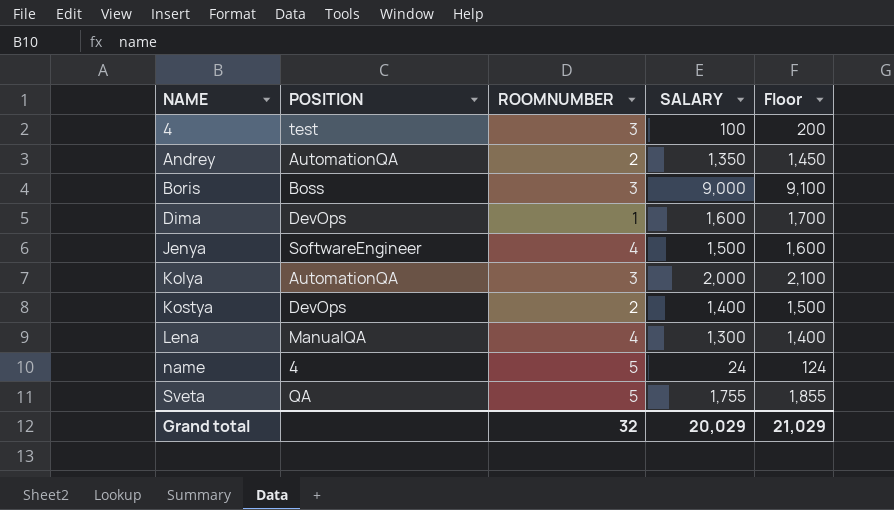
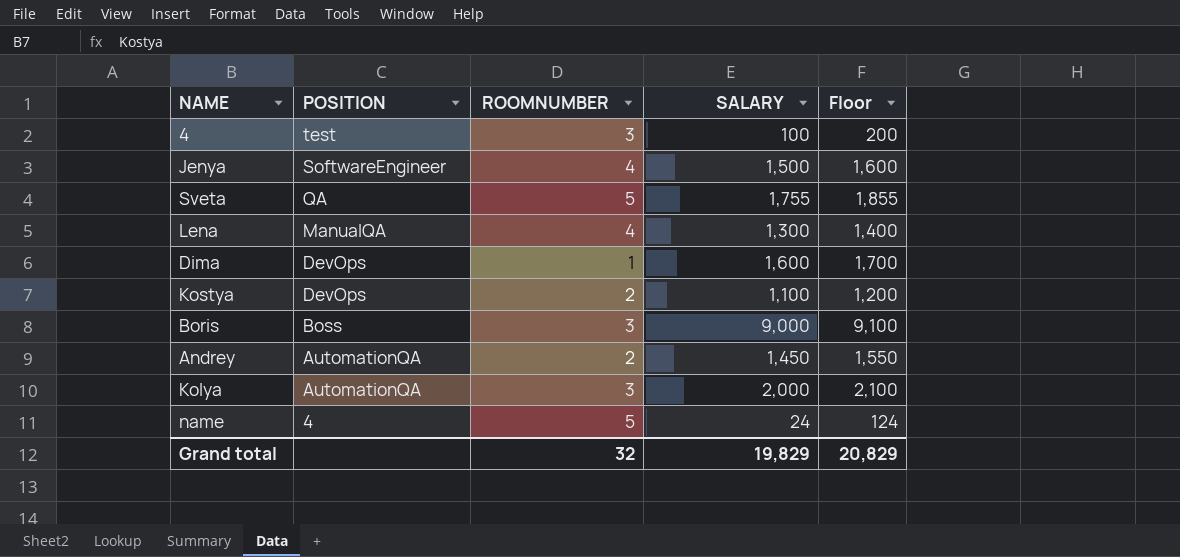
row order: NAME ascending -> POSITION descending
Kostya | SALARY: 1,400 -> 1,100
Kostya | Floor: 1,500 -> 1,200
Andrey | SALARY: 1,350 -> 1,450
Andrey | Floor: 1,450 -> 1,550
Grand total | SALARY: 20,029 -> 19,829
Grand total | Floor: 21,029 -> 20,829

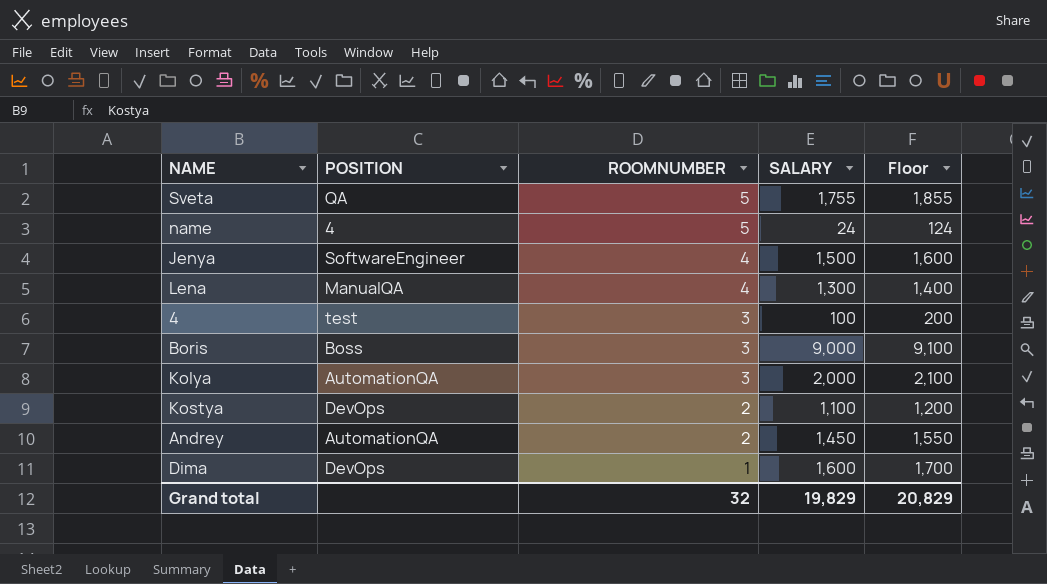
row order: POSITION descending -> ROOMNUMBER descending

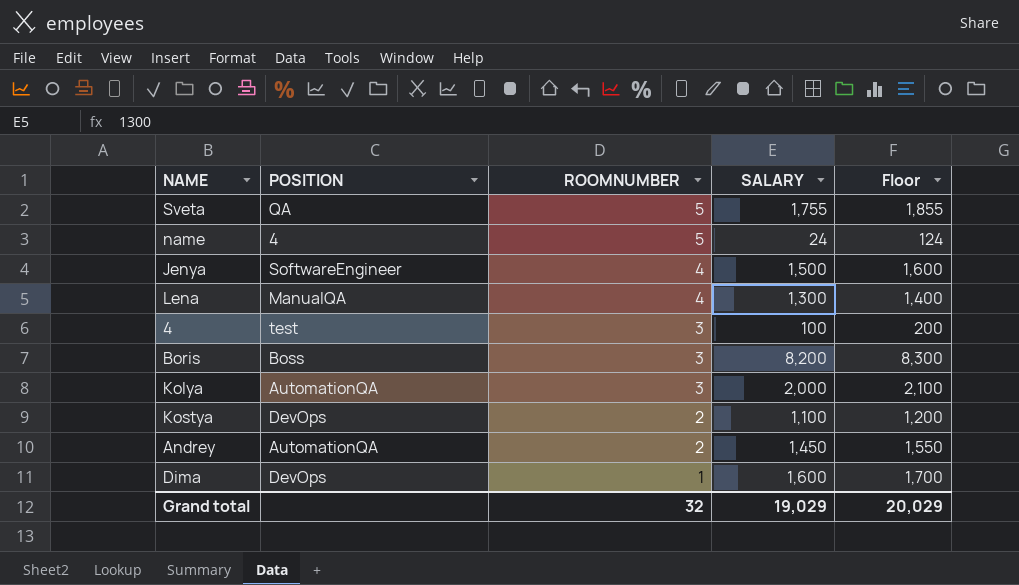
Boris | SALARY: 9,000 -> 8,200
Boris | Floor: 9,100 -> 8,300
Grand total | SALARY: 19,829 -> 19,029
Grand total | Floor: 20,829 -> 20,029

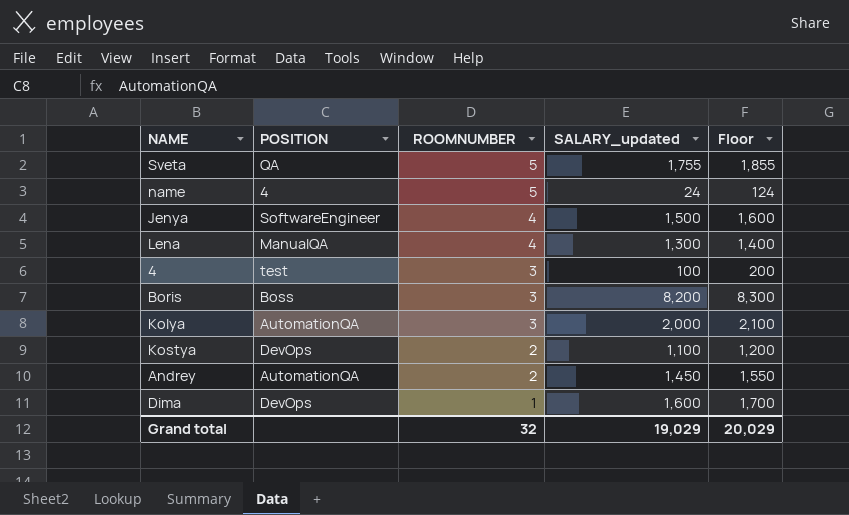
column name: SALARY -> SALARY_updated

